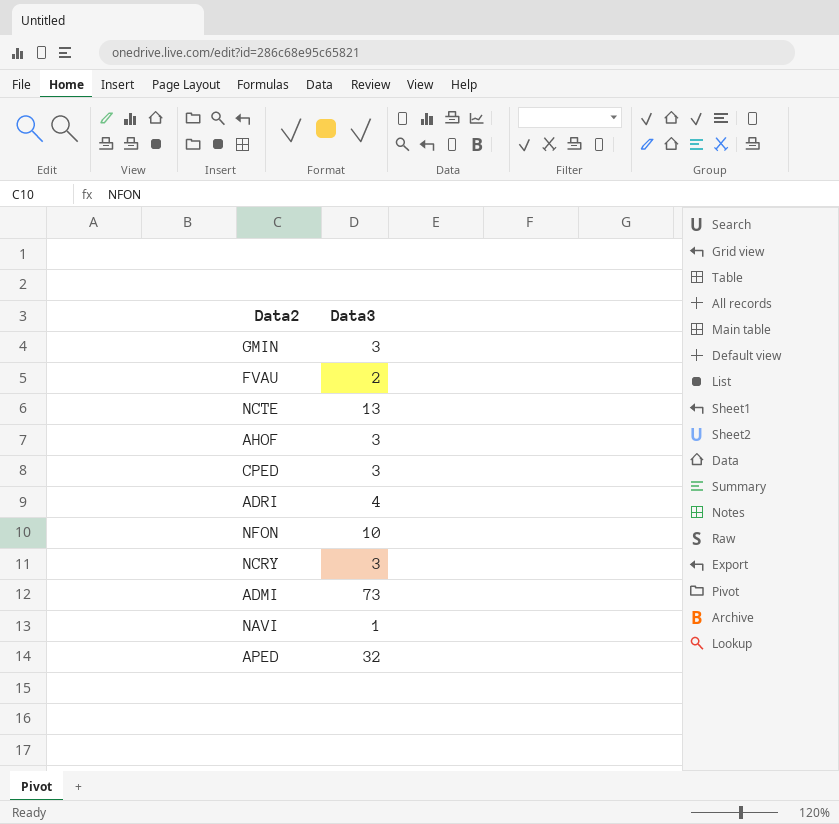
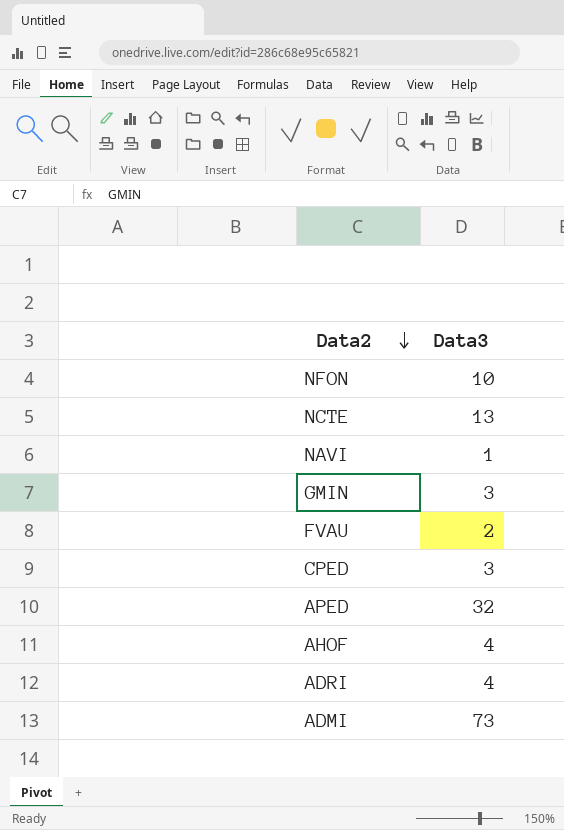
row order: none -> Data2 descending
row NCRY: 3 -> none
AHOF | Data3: 3 -> 4

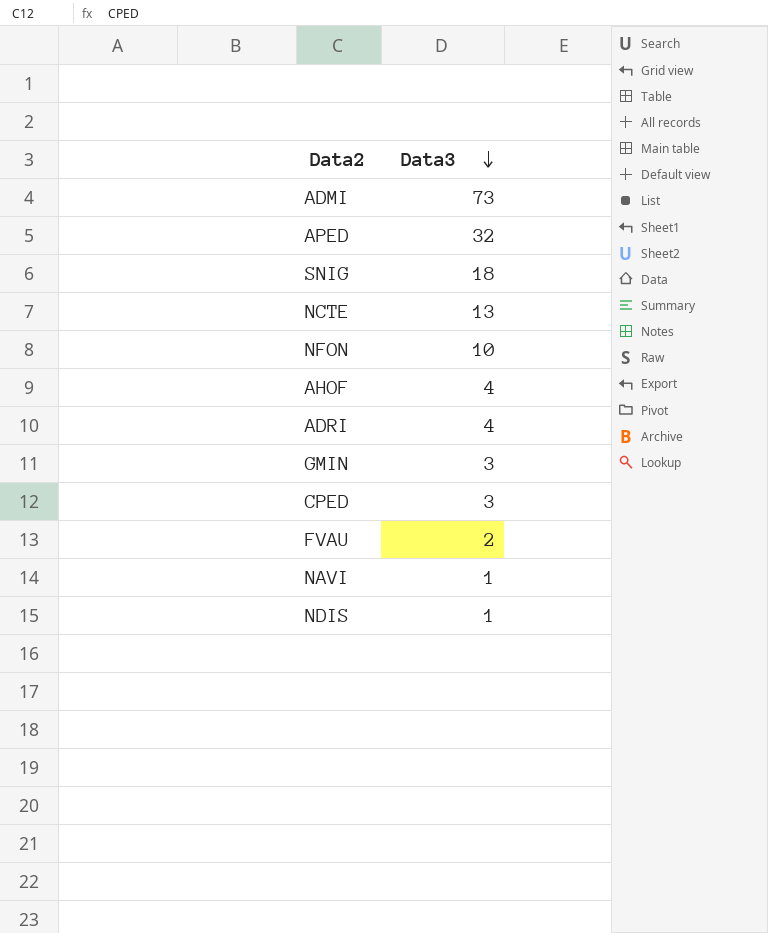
row order: Data2 descending -> Data3 descending
row SNIG: none -> 18
row NDIS: none -> 1

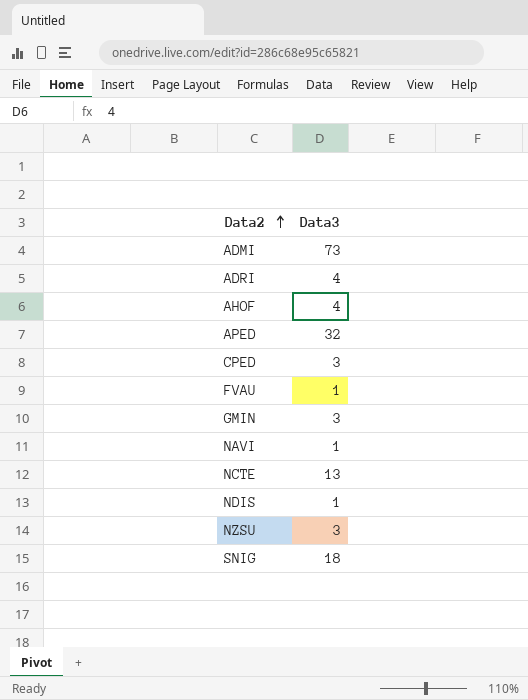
row order: Data3 descending -> Data2 ascending
row NFON: 10 -> none
FVAU | Data3: 2 -> 1
row NZSU: none -> 3

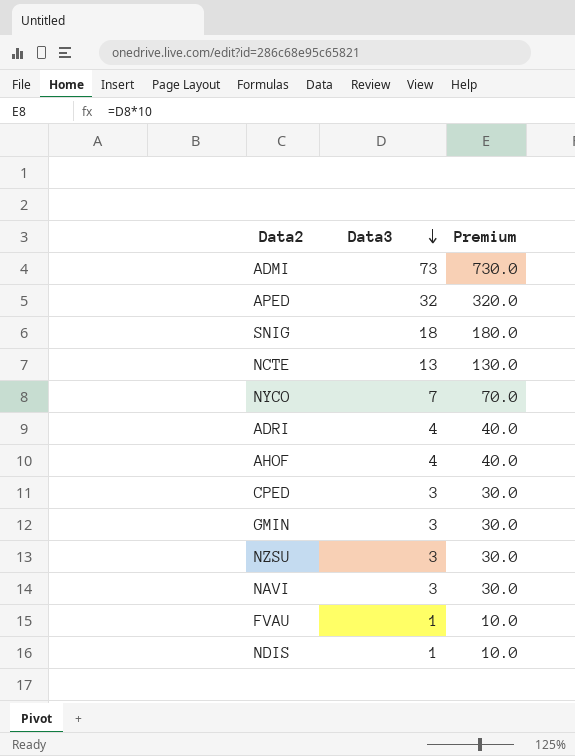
row order: Data2 ascending -> Data3 descending
column Premium | formula: none -> [Data3] * 10
row NYCO: none -> 7 | 70.0
NAVI | Data3: 1 -> 3

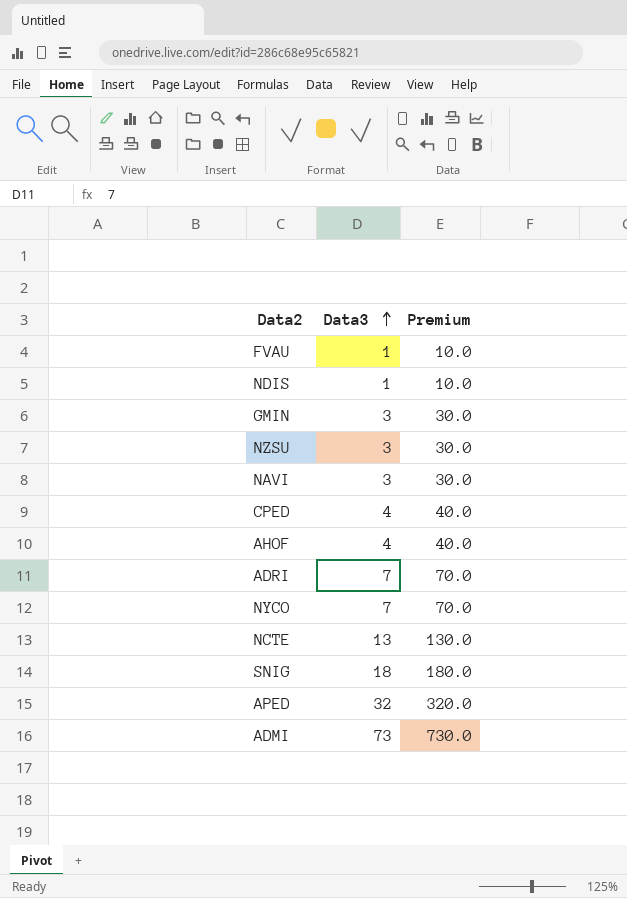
row order: Data3 descending -> Data3 ascending
CPED | Data3: 3 -> 4
CPED | Premium: 30.0 -> 40.0
ADRI | Data3: 4 -> 7
ADRI | Premium: 40.0 -> 70.0

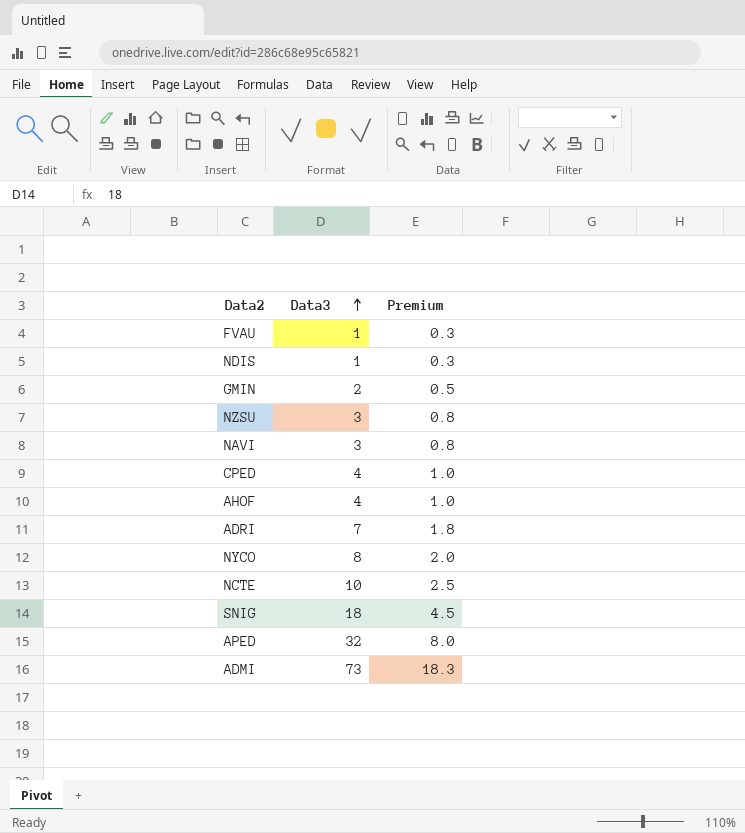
column Premium | formula: [Data3] * 10 -> [Data3] * 0.25
GMIN | Data3: 3 -> 2
NYCO | Data3: 7 -> 8
NCTE | Data3: 13 -> 10

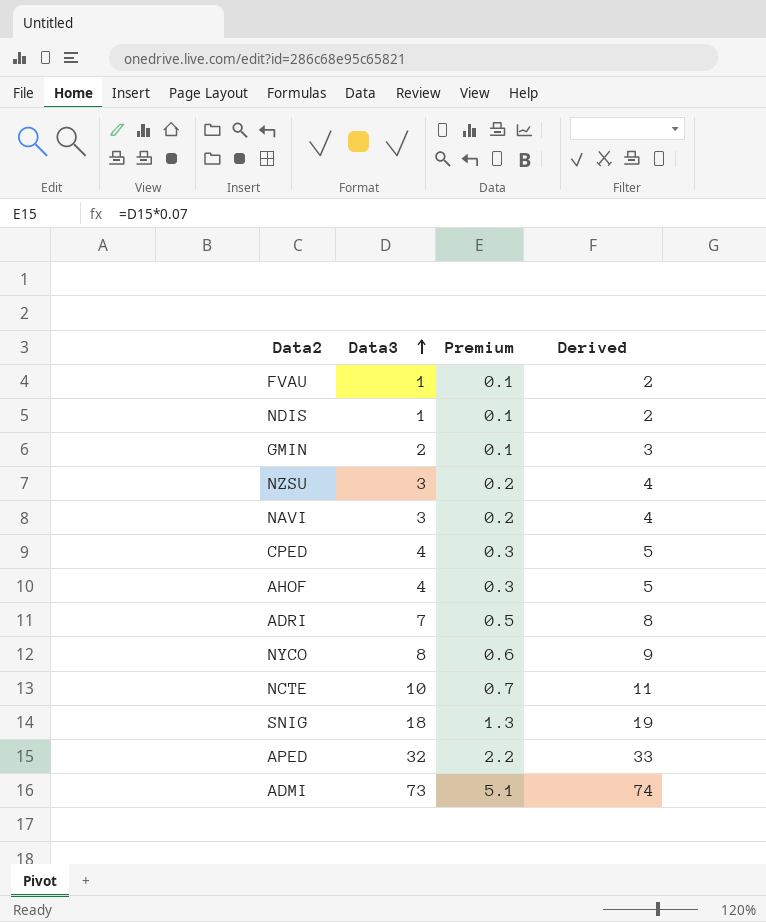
column Premium | formula: [Data3] * 0.25 -> [Data3] * 0.07
column Derived | formula: none -> [Data3] + 1

